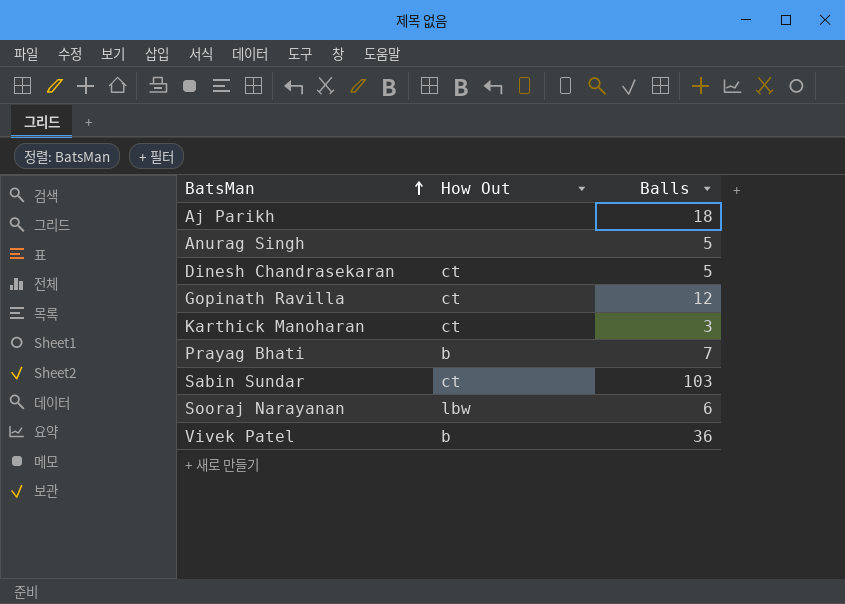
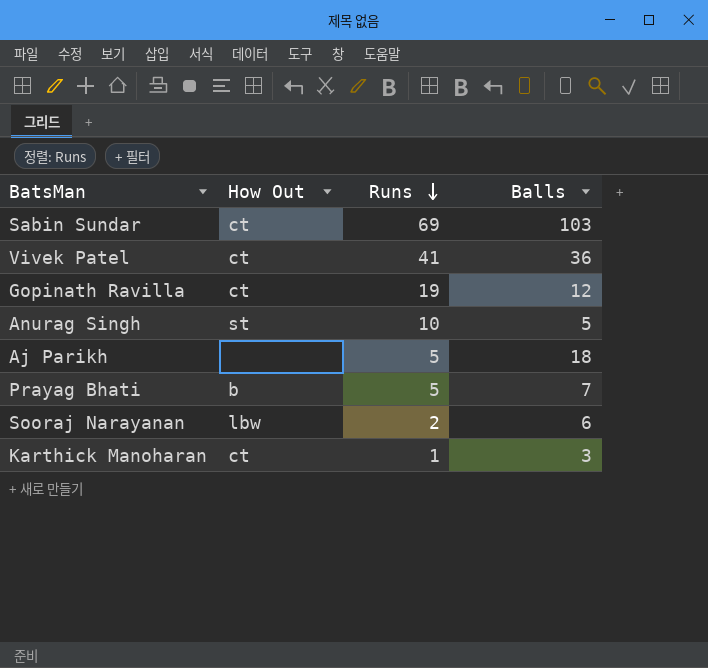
row order: BatsMan ascending -> Runs descending
column Runs | position: none -> 3
row Dinesh Chandrasekaran: ct | 5 -> none
Vivek Patel | How Out: b -> ct
Anurag Singh | How Out: none -> st

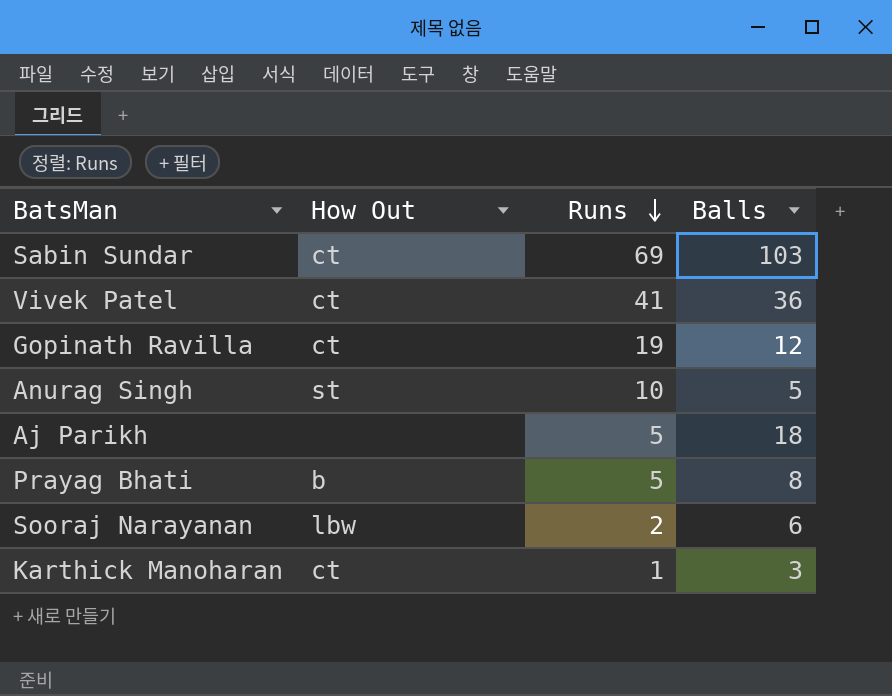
Prayag Bhati | Balls: 7 -> 8

